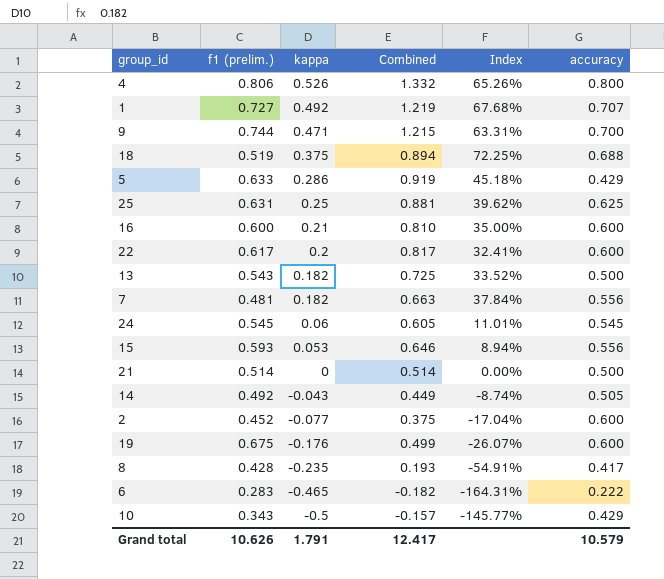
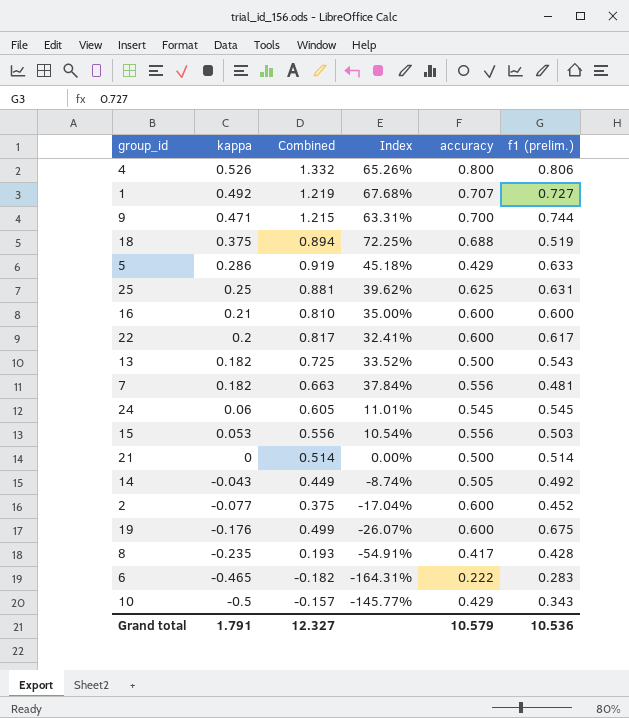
column f1 (prelim.) | position: 2 -> 6
15 | Combined: 0.646 -> 0.556
15 | Index: 8.94% -> 10.54%
15 | f1 (prelim.): 0.593 -> 0.503
Grand total | Combined: 12.417 -> 12.327
Grand total | f1 (prelim.): 10.626 -> 10.536

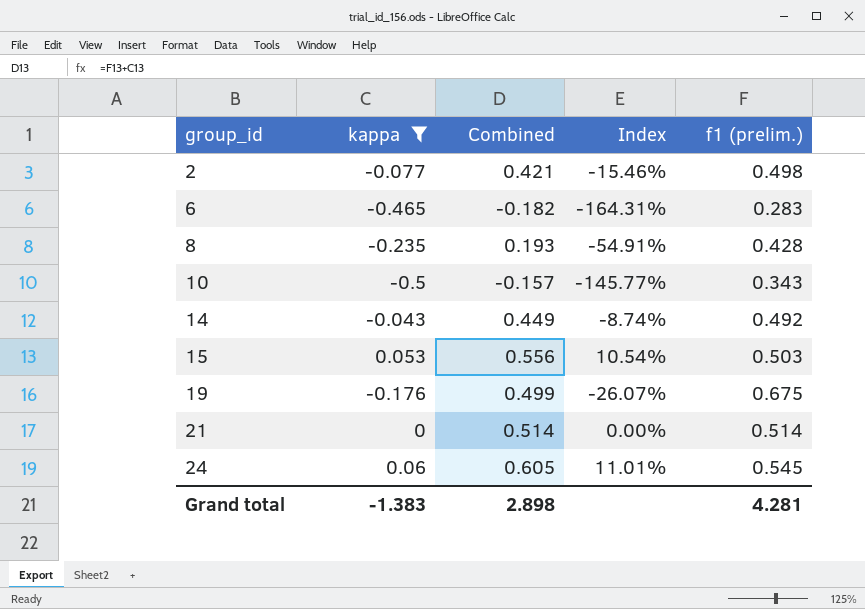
filter: none -> kappa <= 0.06
row order: kappa descending -> group_id ascending
column accuracy | position: 5 -> none
2 | Combined: 0.375 -> 0.421
2 | Index: -17.04% -> -15.46%
2 | f1 (prelim.): 0.452 -> 0.498
Grand total | kappa: 1.791 -> -1.383
Grand total | Combined: 12.327 -> 2.898
Grand total | f1 (prelim.): 10.536 -> 4.281

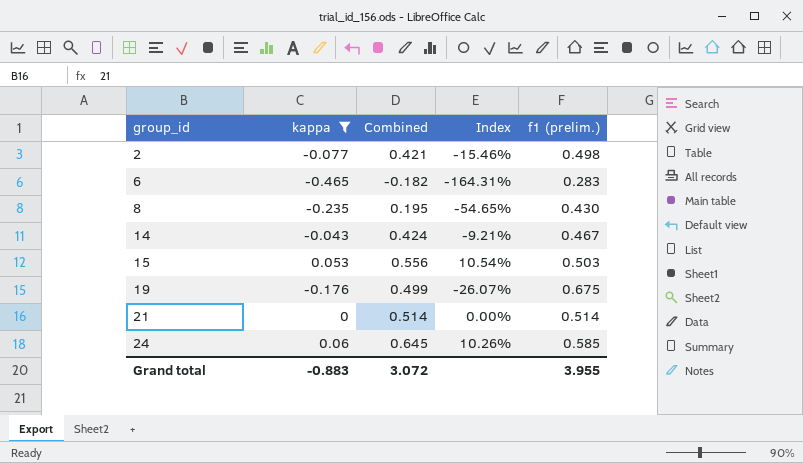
row 10: -0.5 | -0.157 | -145.77% | 0.343 -> none
8 | Combined: 0.193 -> 0.195
8 | Index: -54.91% -> -54.65%
8 | f1 (prelim.): 0.428 -> 0.430
14 | Combined: 0.449 -> 0.424
14 | Index: -8.74% -> -9.21%
14 | f1 (prelim.): 0.492 -> 0.467
24 | Combined: 0.605 -> 0.645
24 | Index: 11.01% -> 10.26%
24 | f1 (prelim.): 0.545 -> 0.585
Grand total | kappa: -1.383 -> -0.883
Grand total | Combined: 2.898 -> 3.072
Grand total | f1 (prelim.): 4.281 -> 3.955

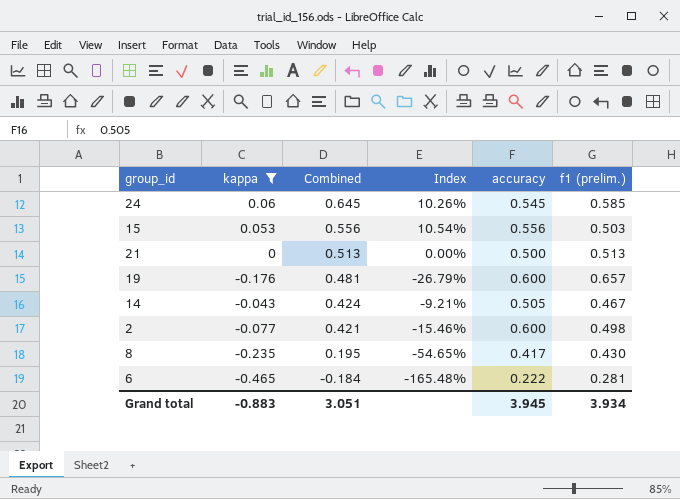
row order: group_id ascending -> Combined descending
column accuracy | position: none -> 5
21 | Combined: 0.514 -> 0.513
21 | f1 (prelim.): 0.514 -> 0.513
19 | Combined: 0.499 -> 0.481
19 | Index: -26.07% -> -26.79%
19 | f1 (prelim.): 0.675 -> 0.657
6 | Combined: -0.182 -> -0.184
6 | Index: -164.31% -> -165.48%
6 | f1 (prelim.): 0.283 -> 0.281
Grand total | Combined: 3.072 -> 3.051
Grand total | f1 (prelim.): 3.955 -> 3.934

